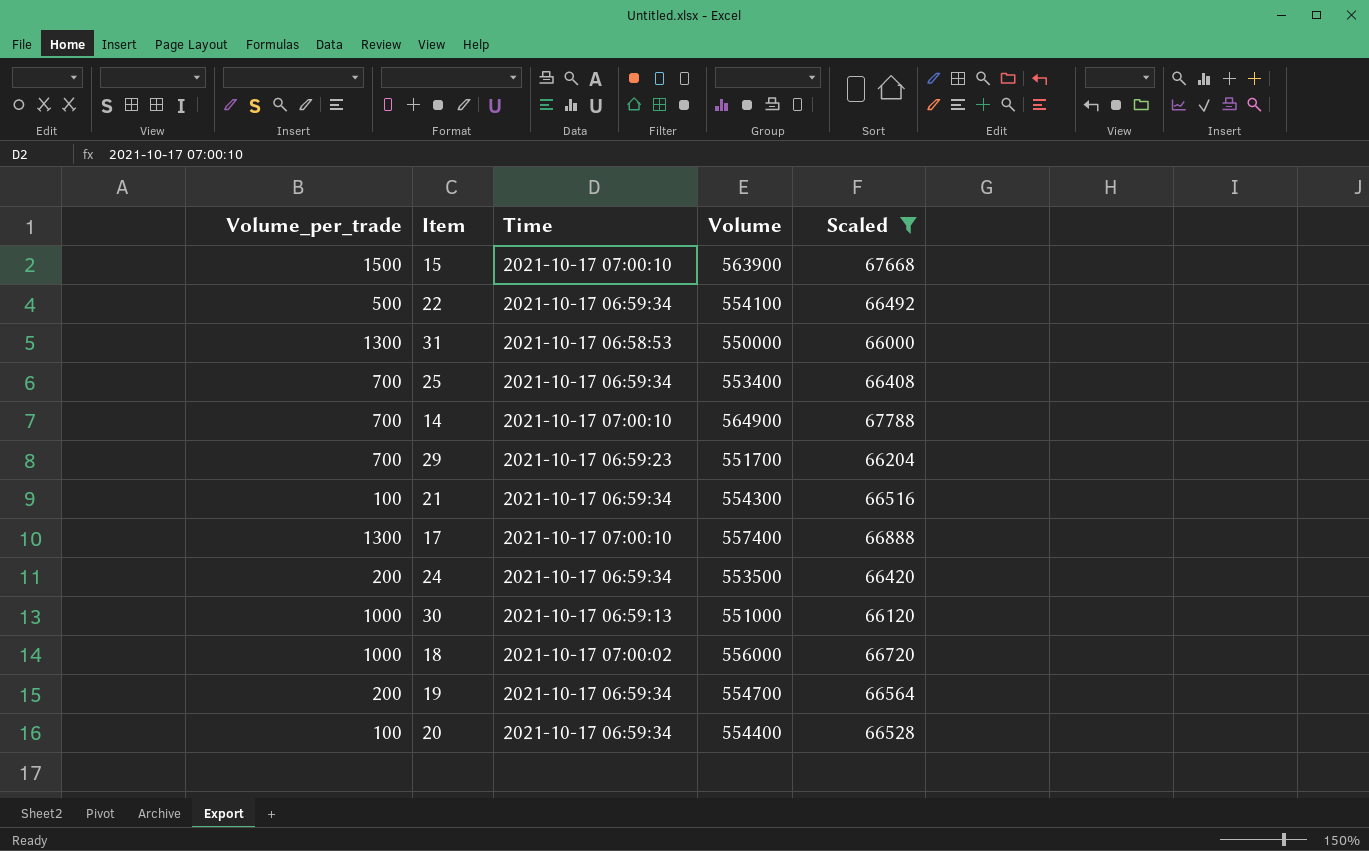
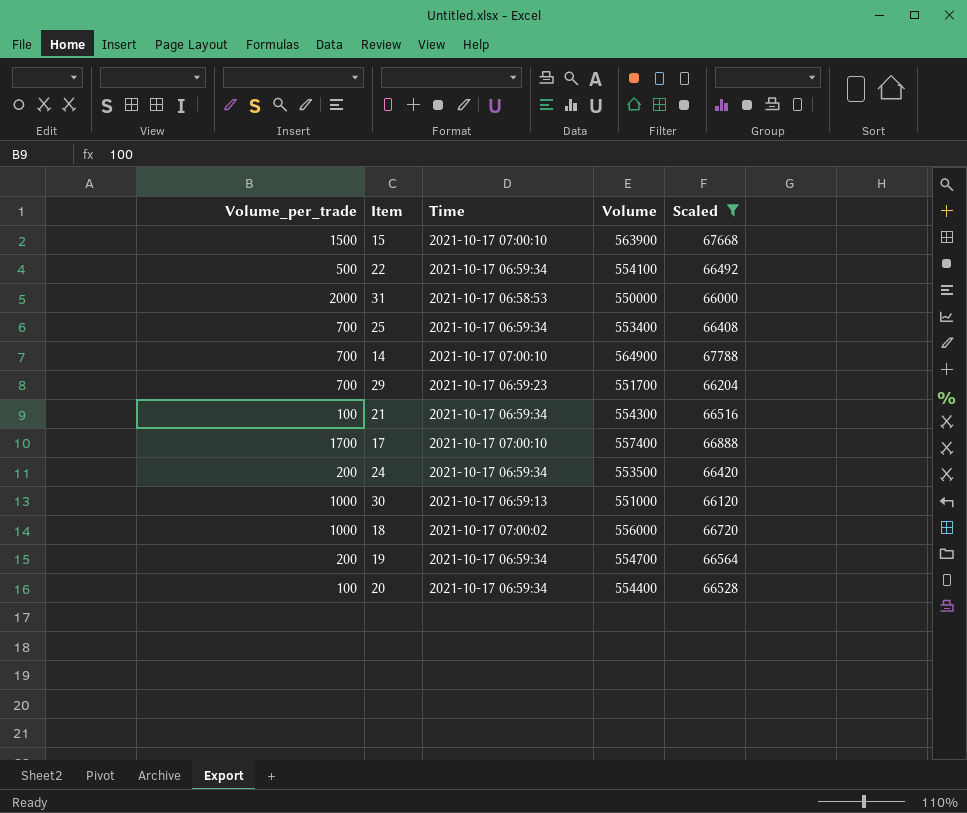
31 | Volume_per_trade: 1300 -> 2000
17 | Volume_per_trade: 1300 -> 1700

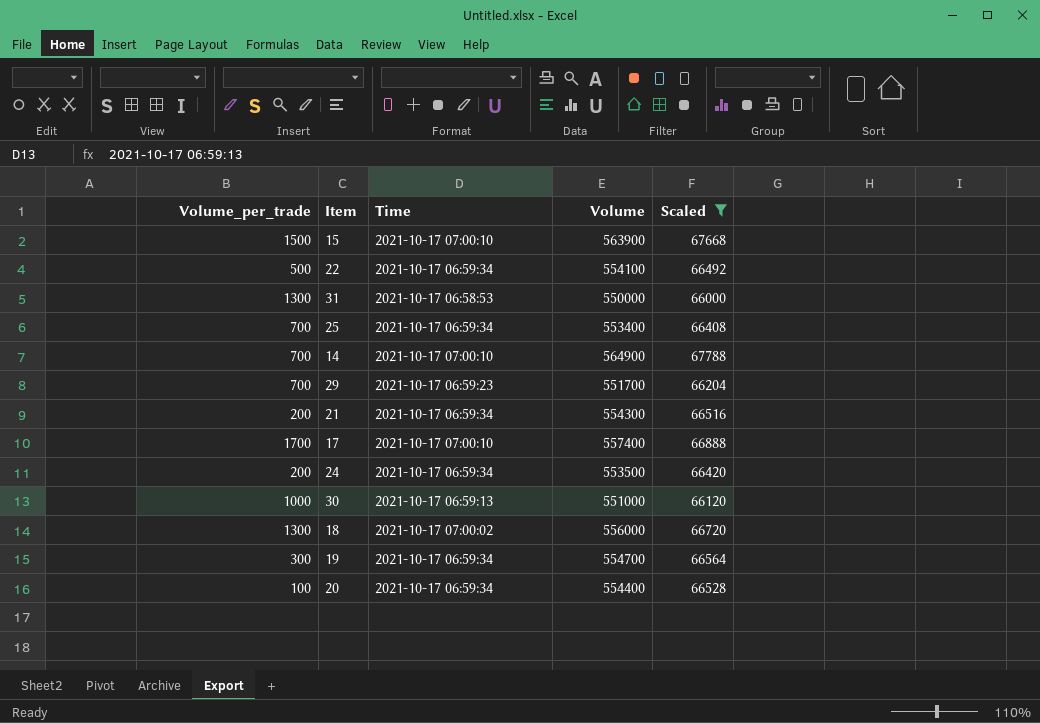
31 | Volume_per_trade: 2000 -> 1300
21 | Volume_per_trade: 100 -> 200
18 | Volume_per_trade: 1000 -> 1300
19 | Volume_per_trade: 200 -> 300

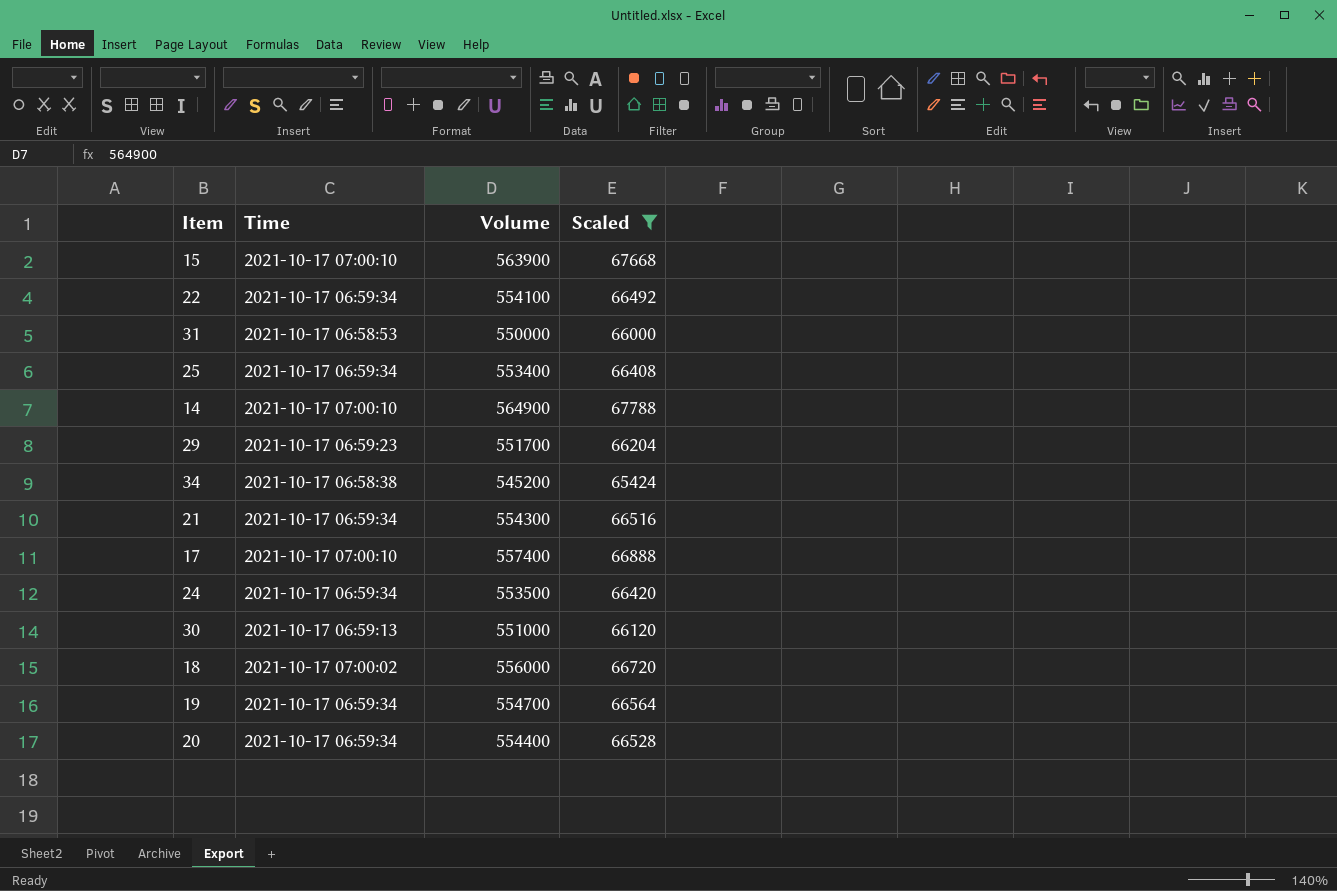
column Volume_per_trade | position: 1 -> none
row 34: none -> 2021-10-17 06:58:38 | 545200 | 65424

